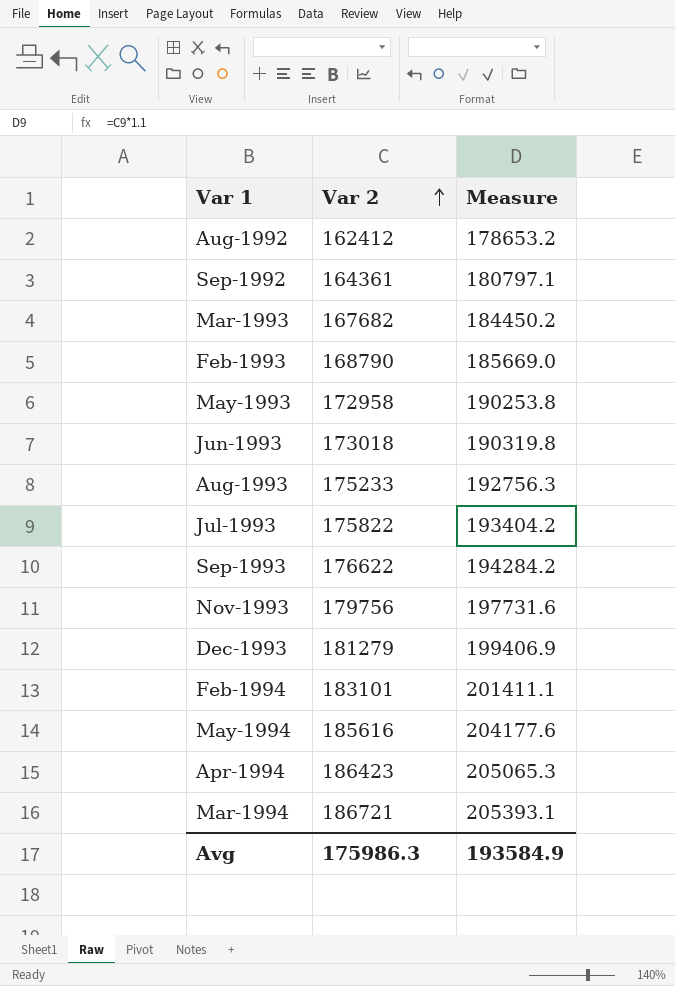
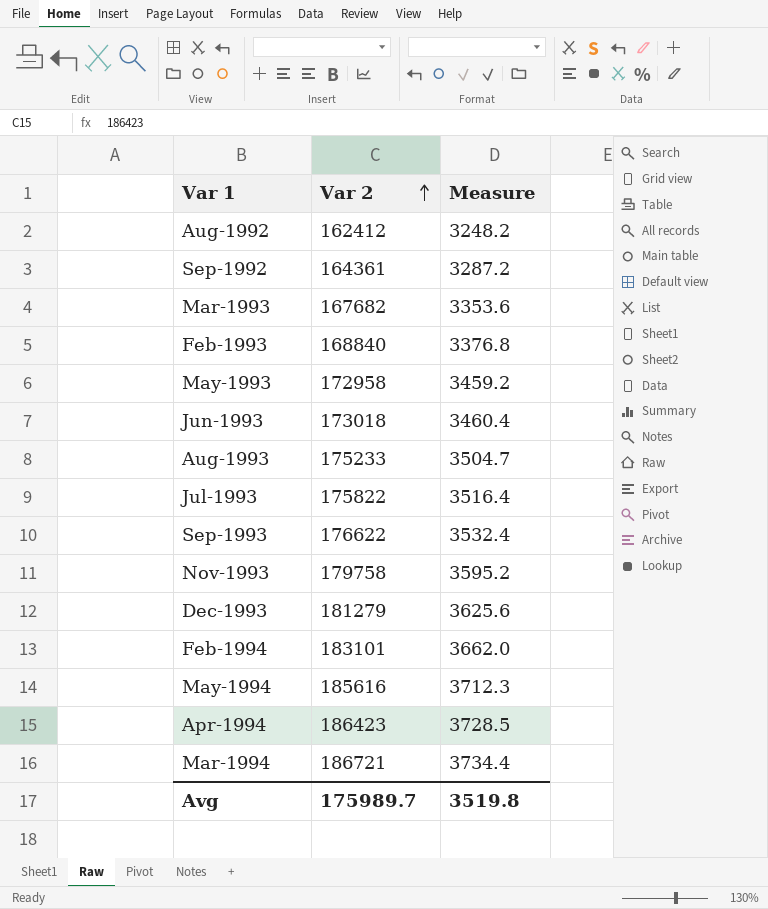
column Measure | formula: [Var 2] * 1.1 -> [Var 2] * 0.02
Feb-1993 | Var 2: 168790 -> 168840
Nov-1993 | Var 2: 179756 -> 179758
Avg | Var 2: 175986.3 -> 175989.7
Avg | Measure: 193584.9 -> 3519.8

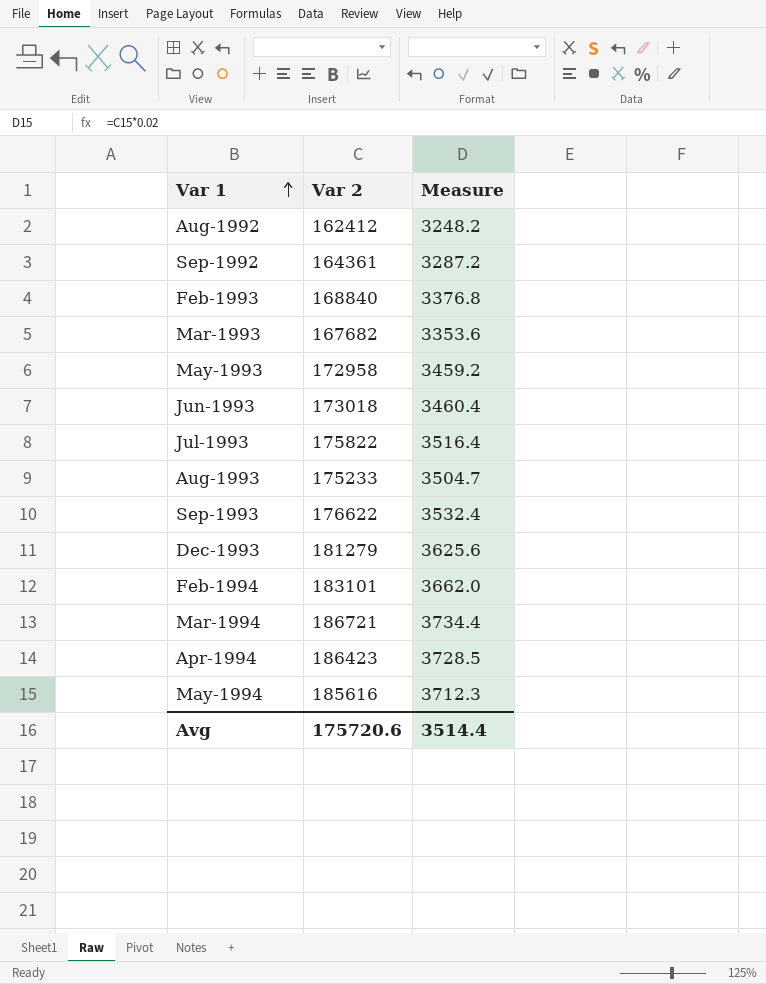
row order: Var 2 ascending -> Var 1 ascending
row Nov-1993: 179758 | 3595.2 -> none
Avg | Var 2: 175989.7 -> 175720.6
Avg | Measure: 3519.8 -> 3514.4

